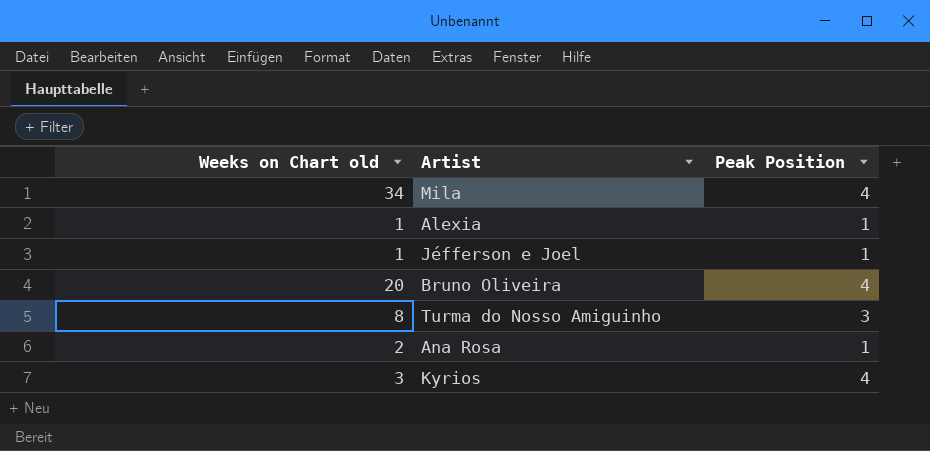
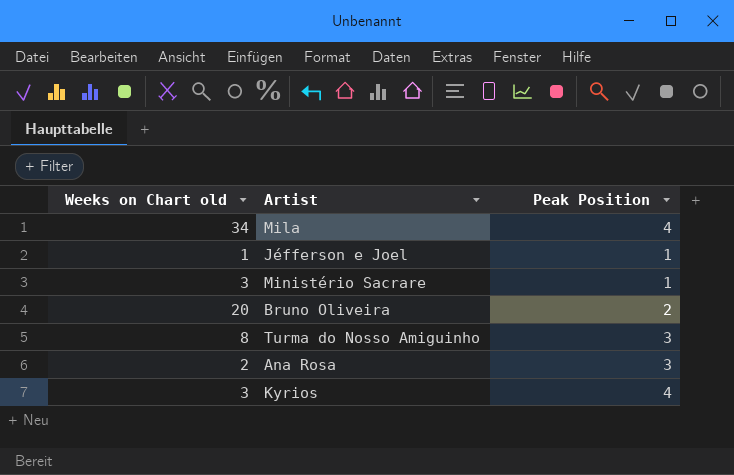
row Alexia: 1 | 1 -> none
row Ministério Sacrare: none -> 3 | 1
Bruno Oliveira | Peak Position: 4 -> 2
Ana Rosa | Peak Position: 1 -> 3

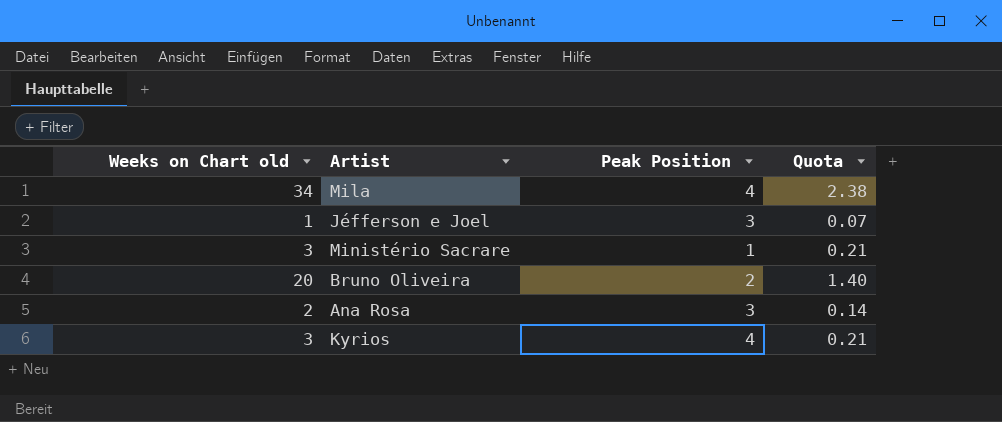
column Quota | formula: none -> [Weeks on Chart old] * 0.07
row Turma do Nosso Amiguinho: 8 | 3 -> none
Jéfferson e Joel | Peak Position: 1 -> 3

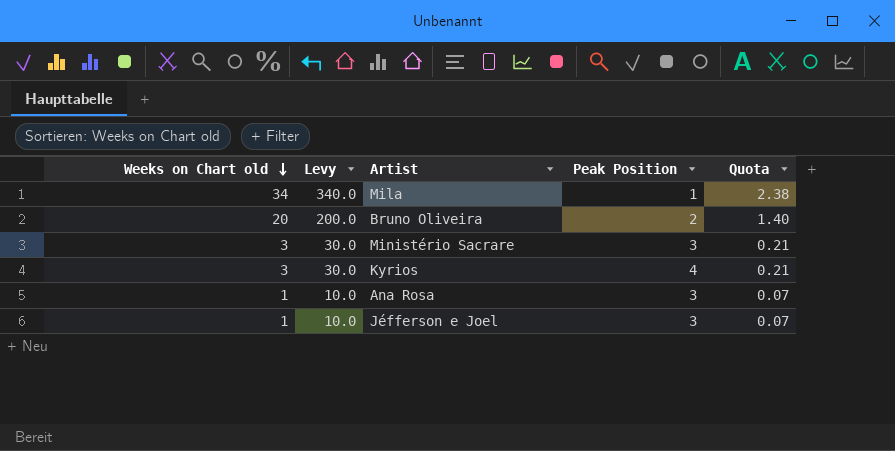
row order: none -> Weeks on Chart old descending
column Levy | formula: none -> [Weeks on Chart old] * 10
Mila | Peak Position: 4 -> 1
Ministério Sacrare | Peak Position: 1 -> 3
Ana Rosa | Weeks on Chart old: 2 -> 1
Ana Rosa | Quota: 0.14 -> 0.07

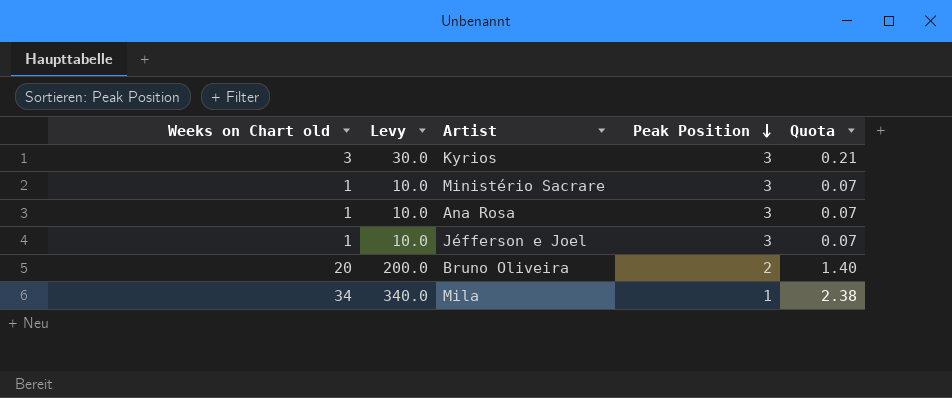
row order: Weeks on Chart old descending -> Peak Position descending
Kyrios | Peak Position: 4 -> 3
Ministério Sacrare | Weeks on Chart old: 3 -> 1
Ministério Sacrare | Levy: 30.0 -> 10.0
Ministério Sacrare | Quota: 0.21 -> 0.07

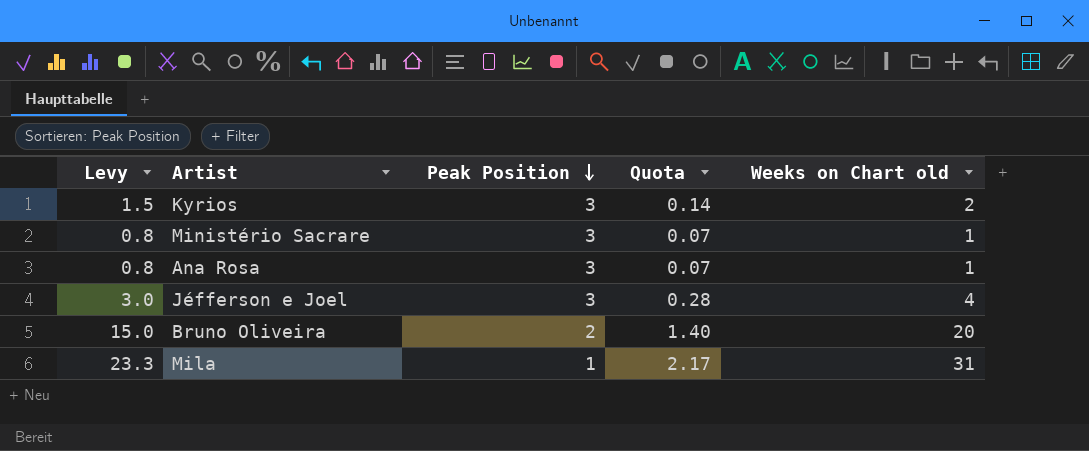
column Levy | formula: [Weeks on Chart old] * 10 -> [Weeks on Chart old] * 0.75
column Weeks on Chart old | position: 1 -> 5
Kyrios | Quota: 0.21 -> 0.14
Kyrios | Weeks on Chart old: 3 -> 2
Jéfferson e Joel | Quota: 0.07 -> 0.28
Jéfferson e Joel | Weeks on Chart old: 1 -> 4
Mila | Quota: 2.38 -> 2.17
Mila | Weeks on Chart old: 34 -> 31

